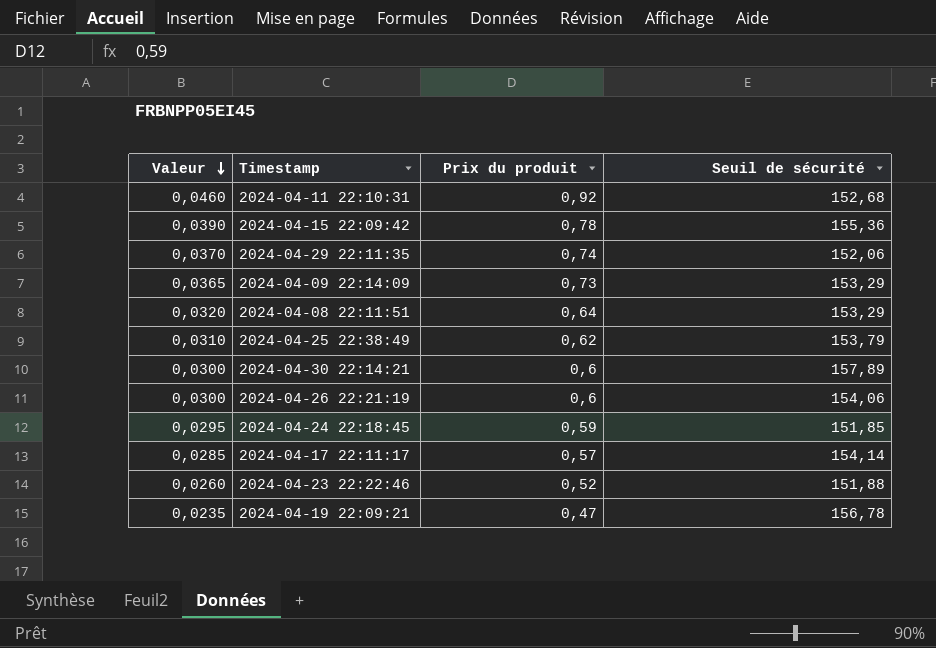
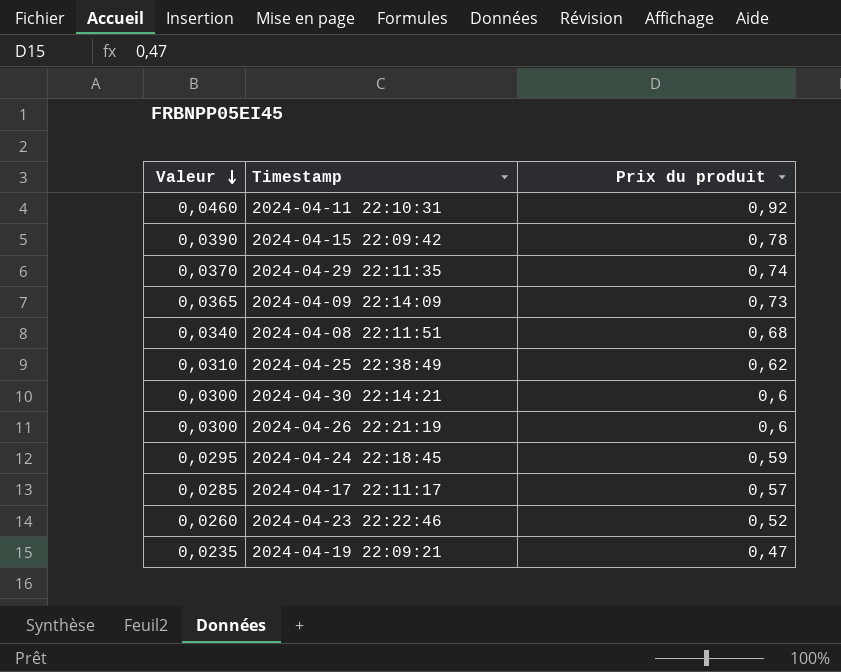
column Seuil de sécurité | position: 4 -> none
2024-04-08 22:11:51 | Valeur: 0,0320 -> 0,0340
2024-04-08 22:11:51 | Prix du produit: 0,64 -> 0,68

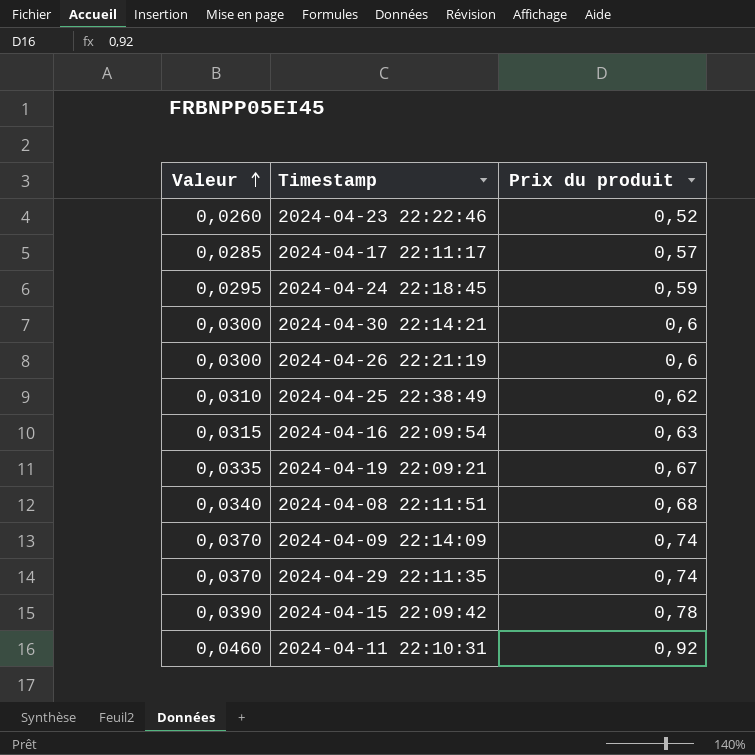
row order: Valeur descending -> Valeur ascending
row 2024-04-16 22:09:54: none -> 0,0315 | 0,63
2024-04-19 22:09:21 | Valeur: 0,0235 -> 0,0335
2024-04-19 22:09:21 | Prix du produit: 0,47 -> 0,67
2024-04-09 22:14:09 | Valeur: 0,0365 -> 0,0370
2024-04-09 22:14:09 | Prix du produit: 0,73 -> 0,74

